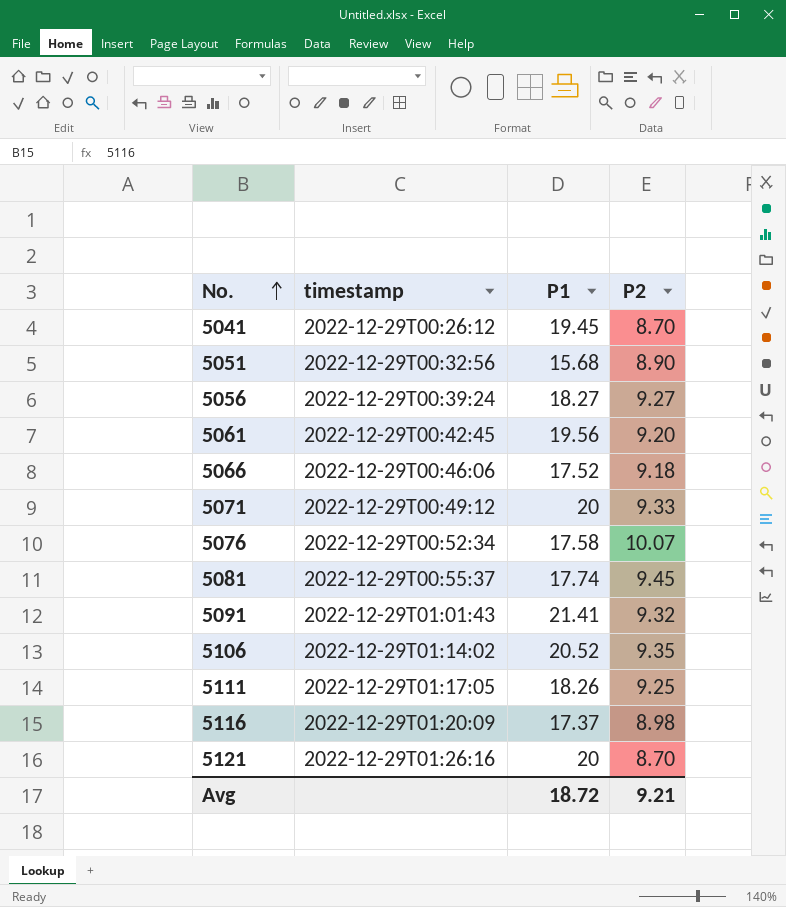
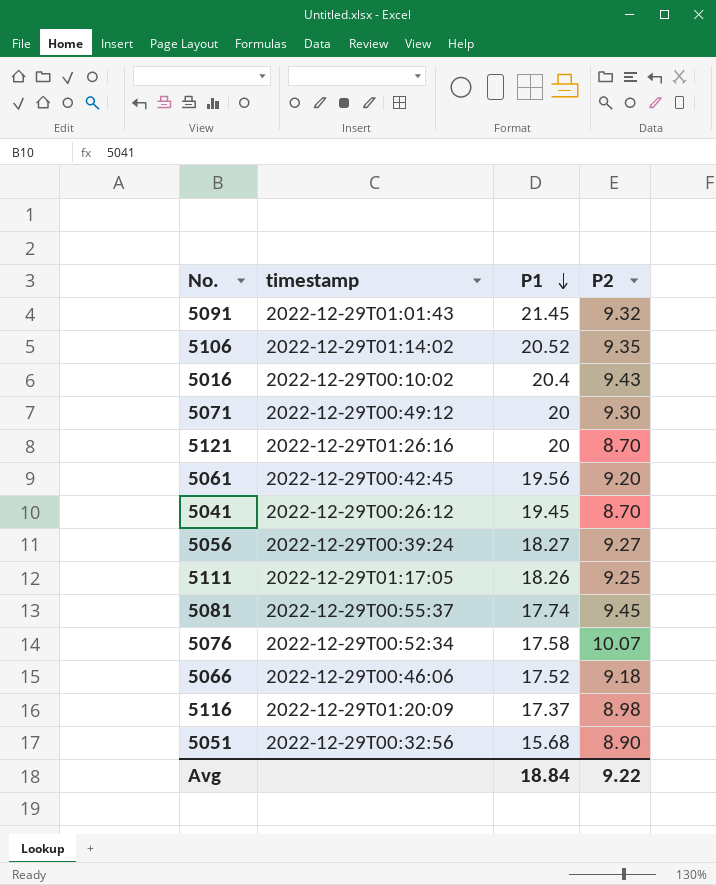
row order: No. ascending -> P1 descending
5091 | P1: 21.41 -> 21.45
row 5016: none -> 2022-12-29T00:10:02 | 20.4 | 9.43
5071 | P2: 9.33 -> 9.30
Avg | P1: 18.72 -> 18.84
Avg | P2: 9.21 -> 9.22

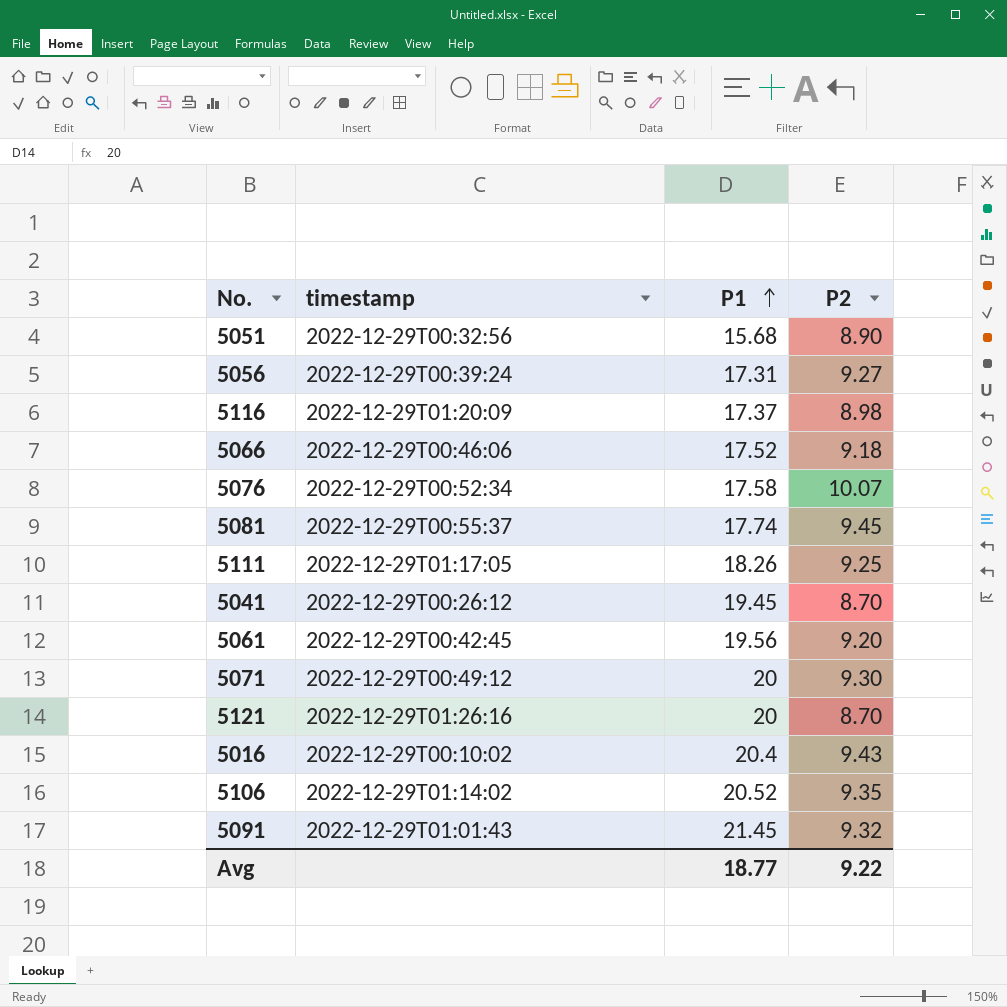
row order: P1 descending -> P1 ascending
5056 | P1: 18.27 -> 17.31
Avg | P1: 18.84 -> 18.77

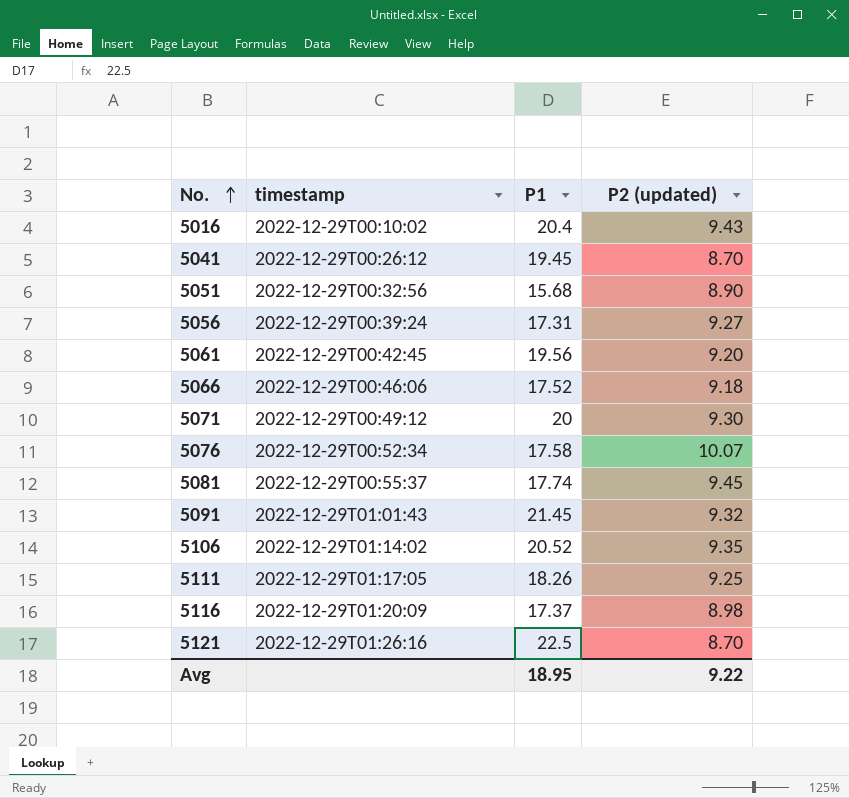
row order: P1 ascending -> No. ascending
column name: P2 -> P2 (updated)
5121 | P1: 20 -> 22.5
Avg | P1: 18.77 -> 18.95

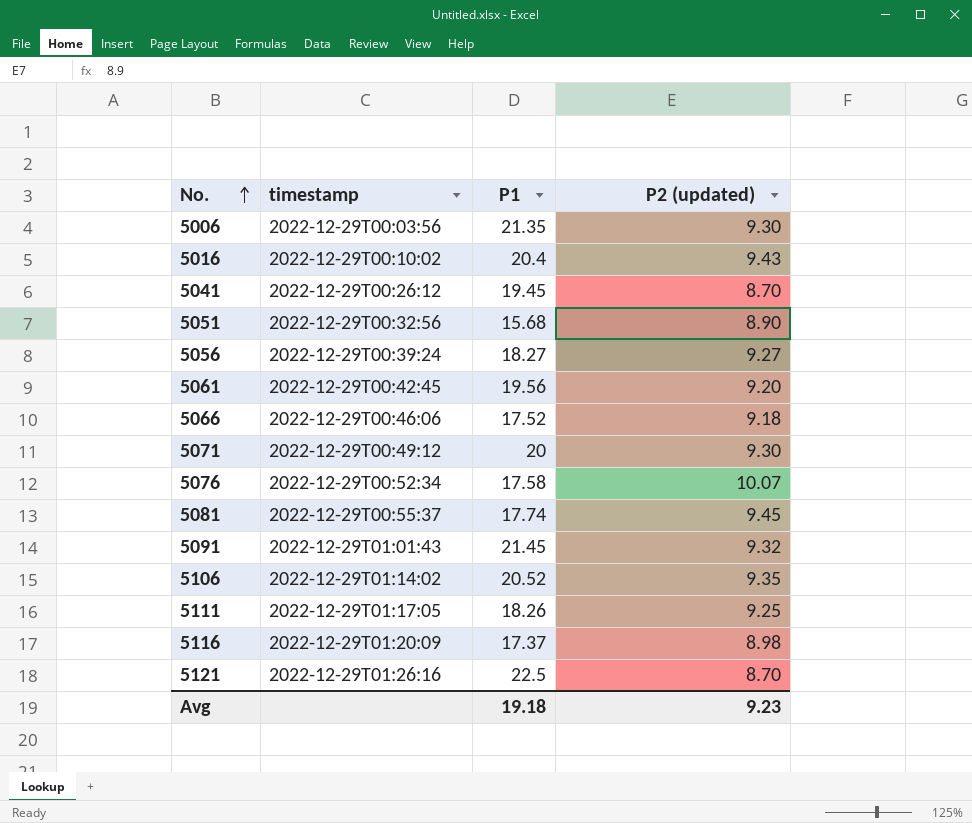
row 5006: none -> 2022-12-29T00:03:56 | 21.35 | 9.30
5056 | P1: 17.31 -> 18.27
Avg | P1: 18.95 -> 19.18
Avg | P2 (updated): 9.22 -> 9.23

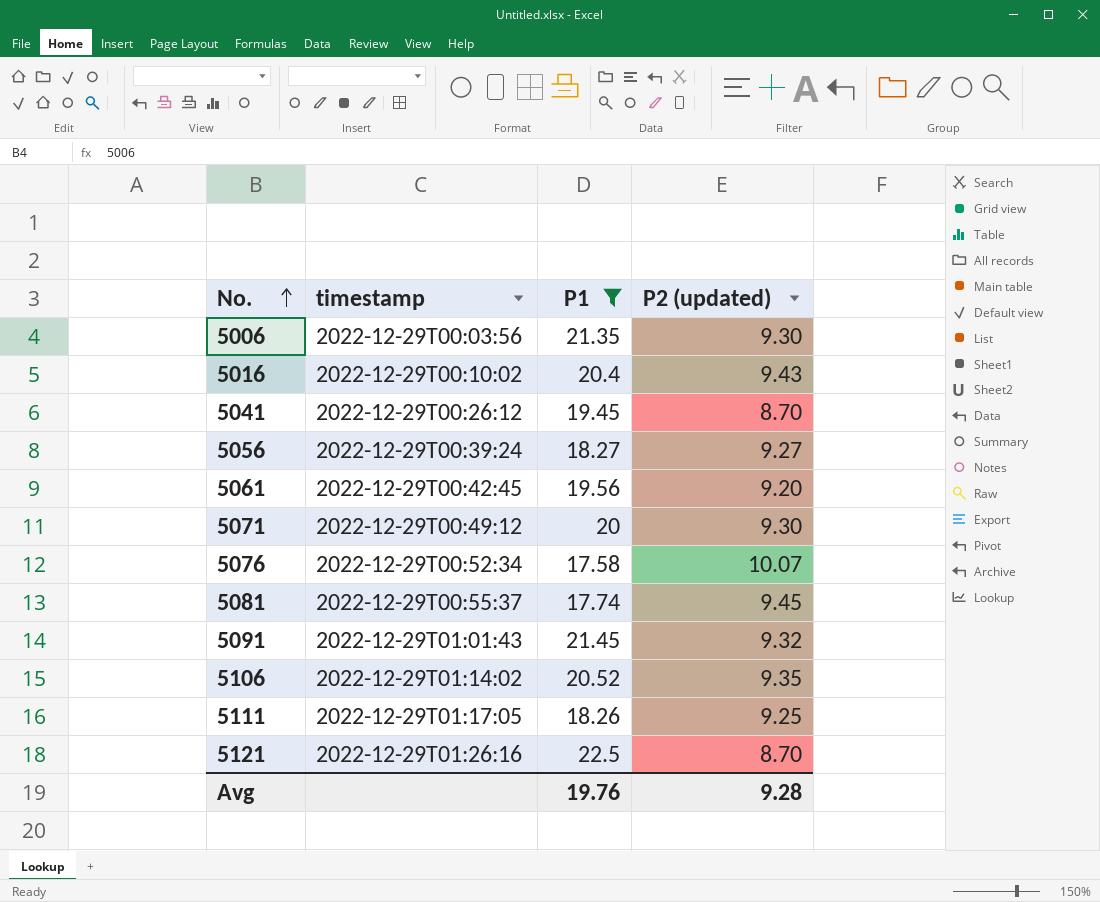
filter: none -> P1 >= 17.58
Avg | P1: 19.18 -> 19.76
Avg | P2 (updated): 9.23 -> 9.28

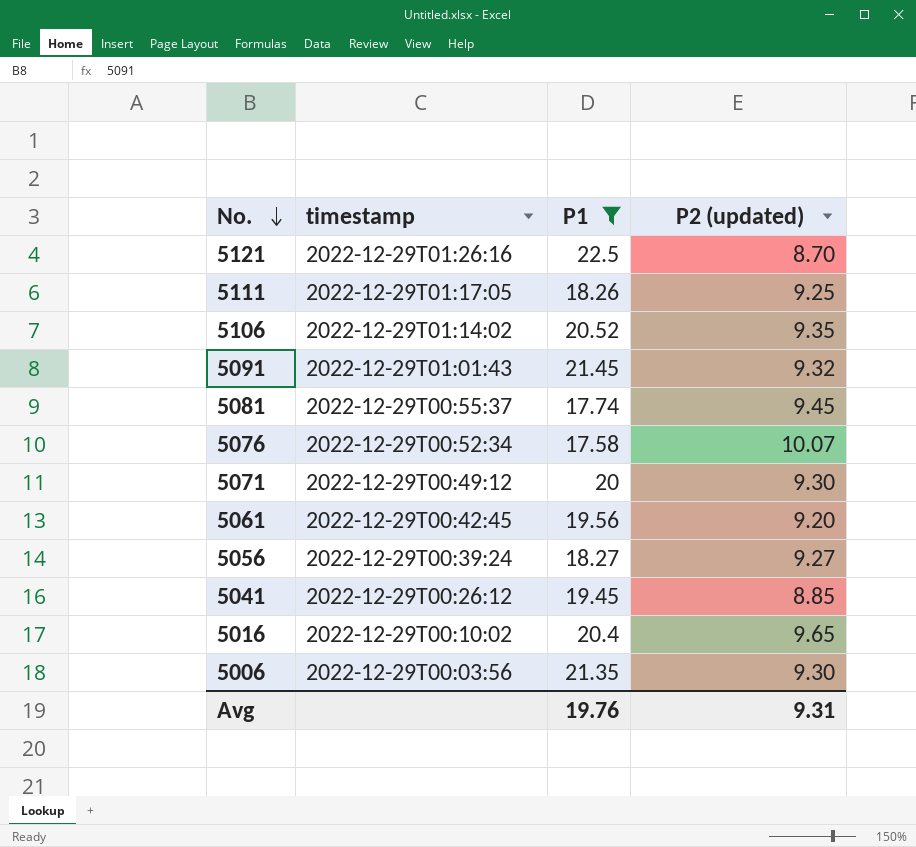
row order: No. ascending -> No. descending
5041 | P2 (updated): 8.70 -> 8.85
5016 | P2 (updated): 9.43 -> 9.65
Avg | P2 (updated): 9.28 -> 9.31

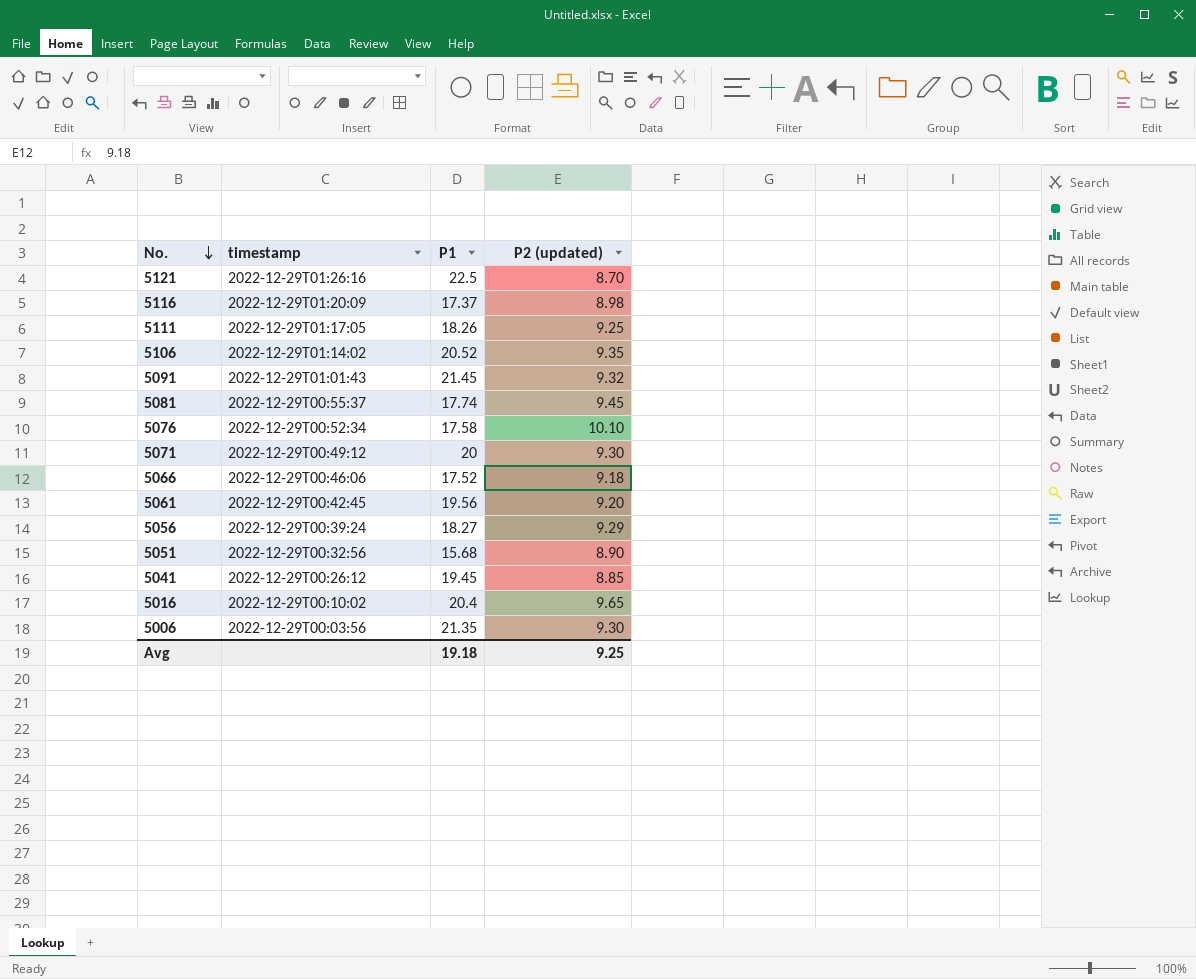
filter: P1 >= 17.58 -> none
5076 | P2 (updated): 10.07 -> 10.10
5056 | P2 (updated): 9.27 -> 9.29
Avg | P1: 19.76 -> 19.18
Avg | P2 (updated): 9.31 -> 9.25

